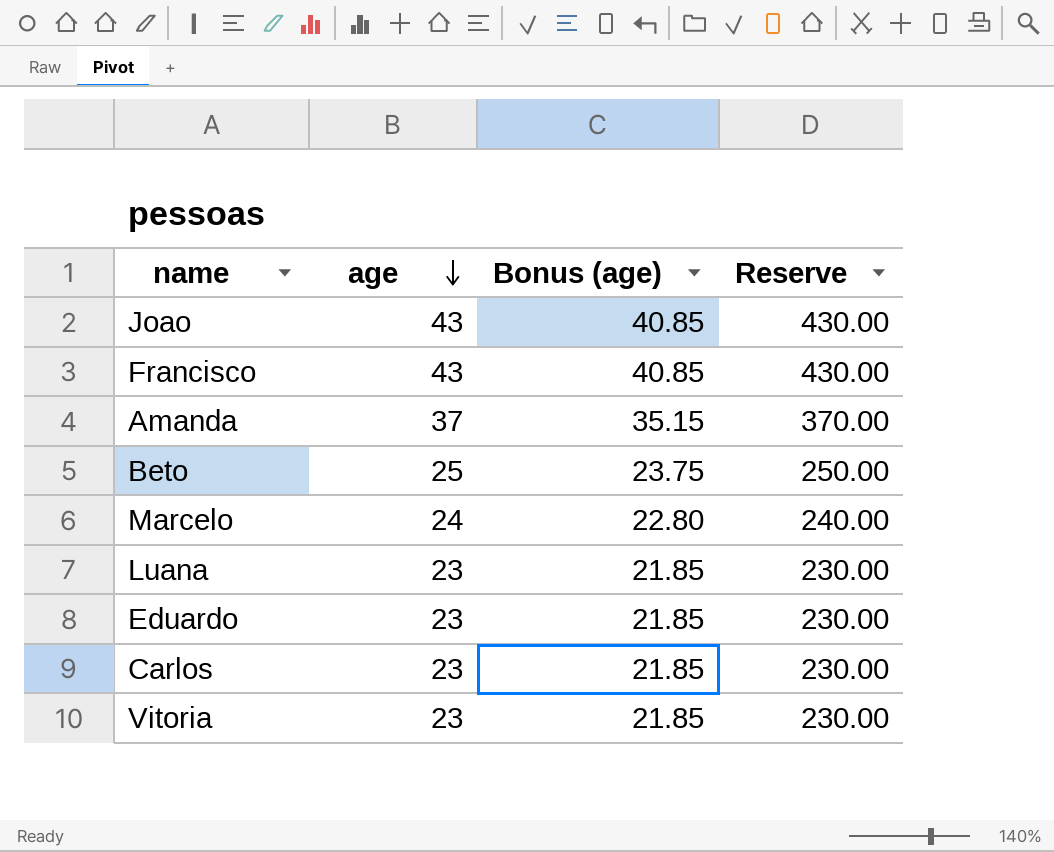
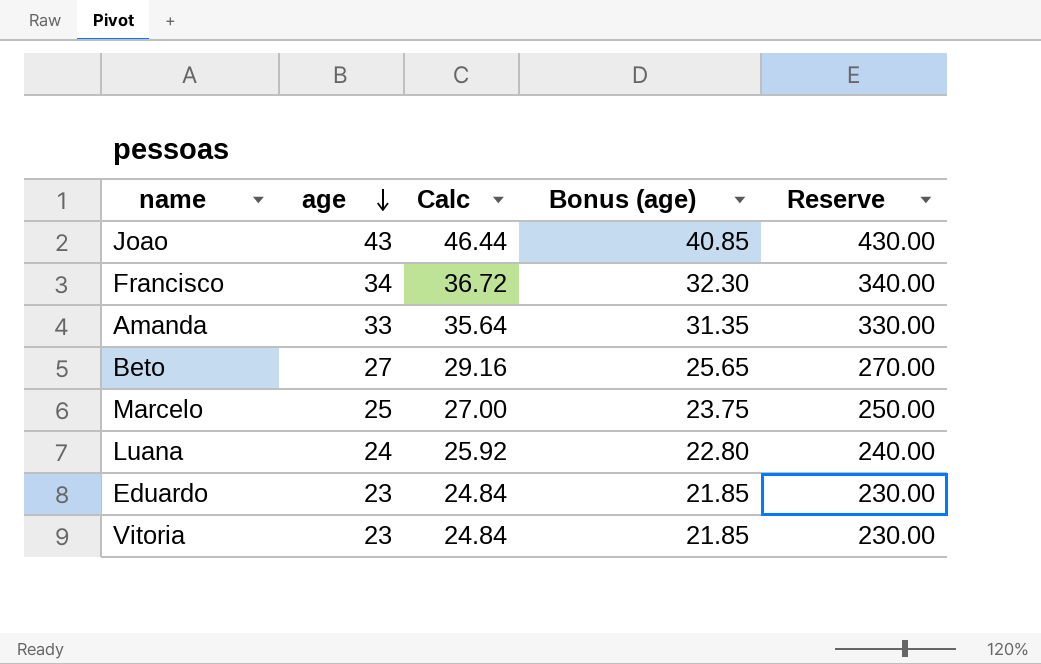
column Calc | formula: none -> [age] * 1.08
row Carlos: 23 | 21.85 | 230.00 -> none
Francisco | age: 43 -> 34
Francisco | Bonus (age): 40.85 -> 32.30
Francisco | Reserve: 430.00 -> 340.00
Amanda | age: 37 -> 33
Amanda | Bonus (age): 35.15 -> 31.35
Amanda | Reserve: 370.00 -> 330.00
Beto | age: 25 -> 27
Beto | Bonus (age): 23.75 -> 25.65
Beto | Reserve: 250.00 -> 270.00
Marcelo | age: 24 -> 25
Marcelo | Bonus (age): 22.80 -> 23.75
Marcelo | Reserve: 240.00 -> 250.00
Luana | age: 23 -> 24
Luana | Bonus (age): 21.85 -> 22.80
Luana | Reserve: 230.00 -> 240.00

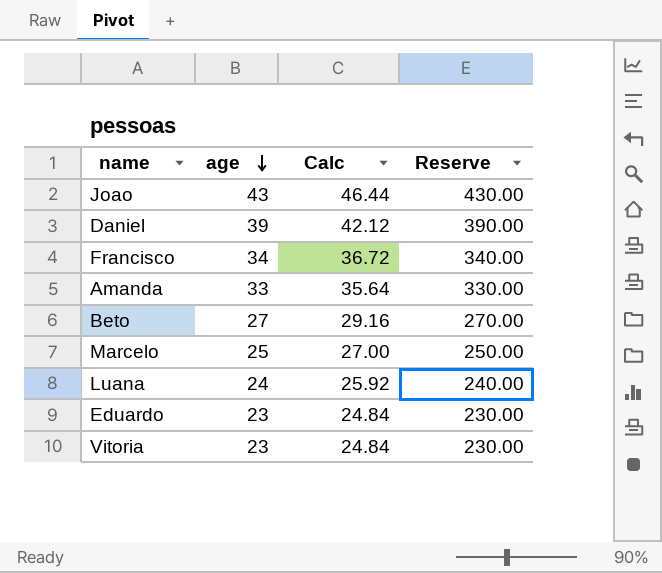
column Bonus (age) | formula: [age] * 0.95 -> none
row Daniel: none -> 39 | 42.12 | 390.00

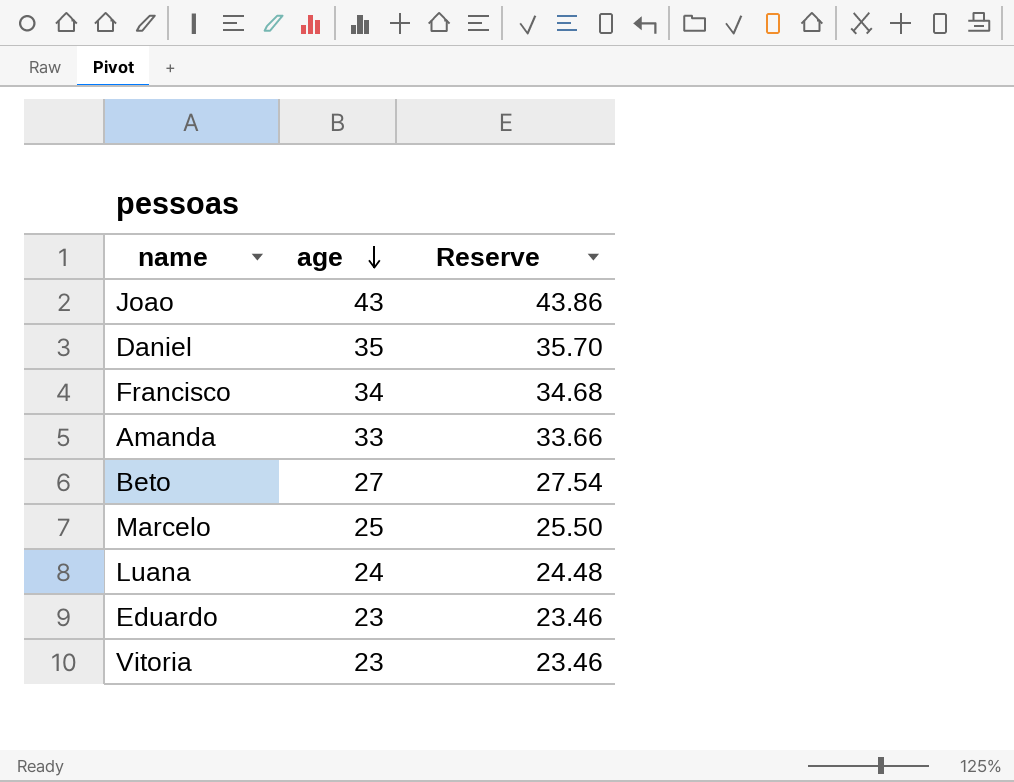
column Calc | formula: [age] * 1.08 -> none
column Reserve | formula: [age] * 10 -> [age] * 1.02
Daniel | age: 39 -> 35

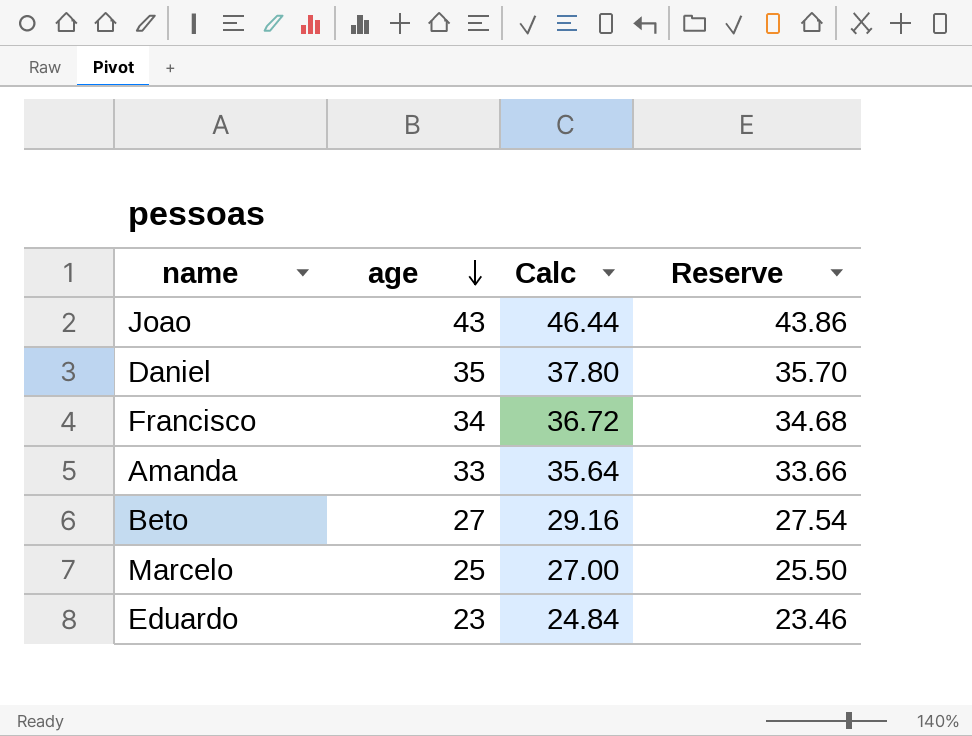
column Calc | formula: none -> [age] * 1.08
row Luana: 24 | 24.48 -> none
row Vitoria: 23 | 23.46 -> none

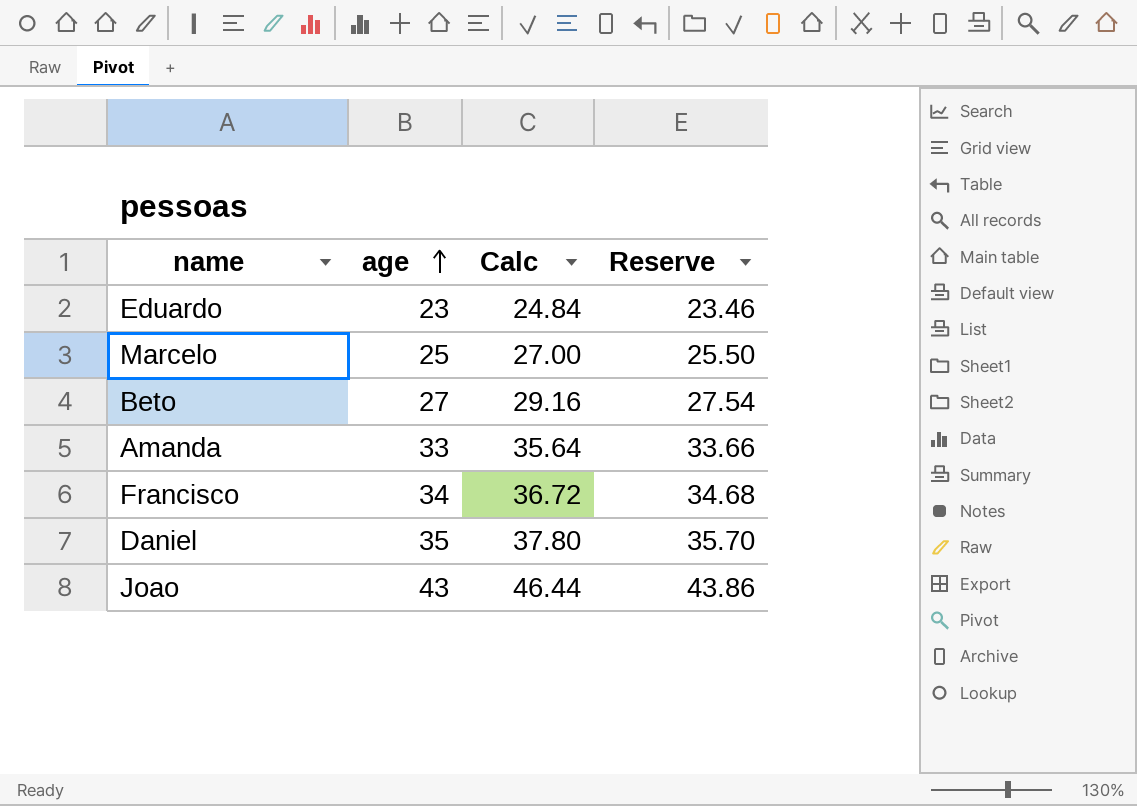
row order: age descending -> age ascending

